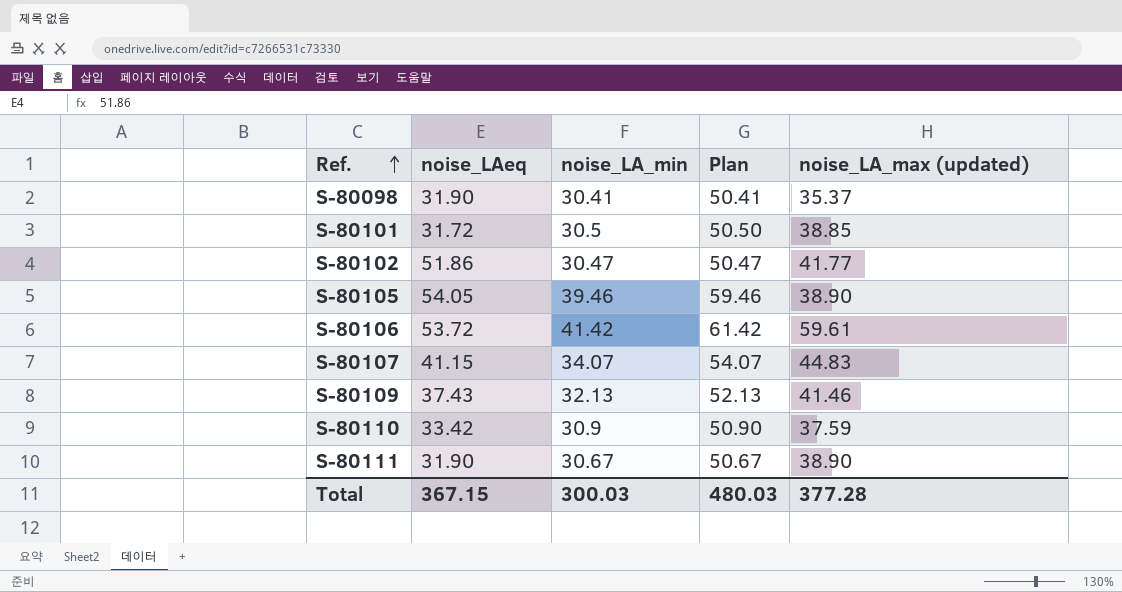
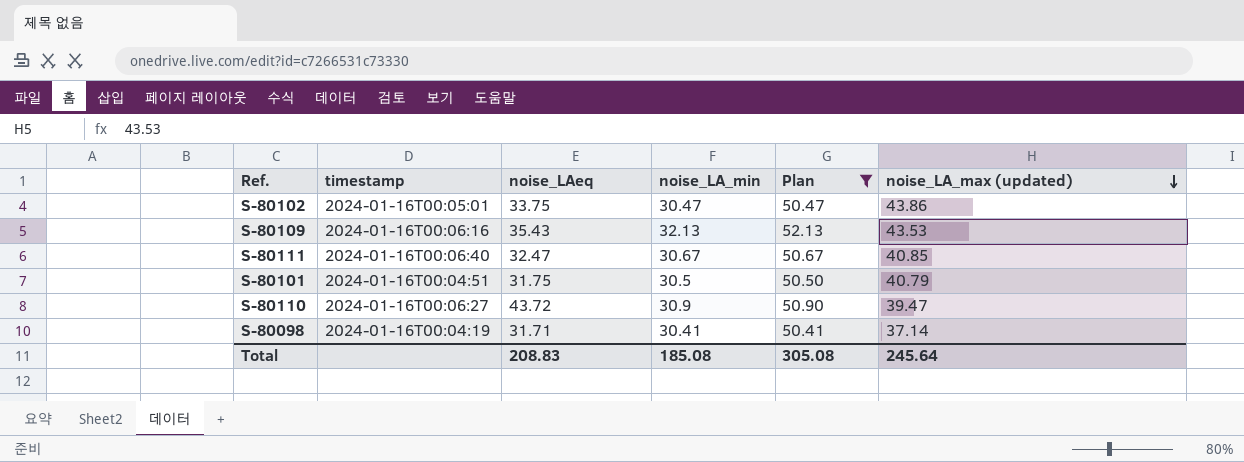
filter: none -> Plan <= 52.13
row order: Ref. ascending -> noise_LA_max (updated) descending
column timestamp | position: none -> 2
S-80102 | noise_LAeq: 51.86 -> 33.75
S-80102 | noise_LA_max (updated): 41.77 -> 43.86
S-80109 | noise_LAeq: 37.43 -> 35.43
S-80109 | noise_LA_max (updated): 41.46 -> 43.53
S-80111 | noise_LAeq: 31.90 -> 32.47
S-80111 | noise_LA_max (updated): 38.90 -> 40.85
S-80101 | noise_LAeq: 31.72 -> 31.75
S-80101 | noise_LA_max (updated): 38.85 -> 40.79
S-80110 | noise_LAeq: 33.42 -> 43.72
S-80110 | noise_LA_max (updated): 37.59 -> 39.47
S-80098 | noise_LAeq: 31.90 -> 31.71
S-80098 | noise_LA_max (updated): 35.37 -> 37.14
Total | noise_LAeq: 367.15 -> 208.83
Total | noise_LA_min: 300.03 -> 185.08
Total | Plan: 480.03 -> 305.08
Total | noise_LA_max (updated): 377.28 -> 245.64

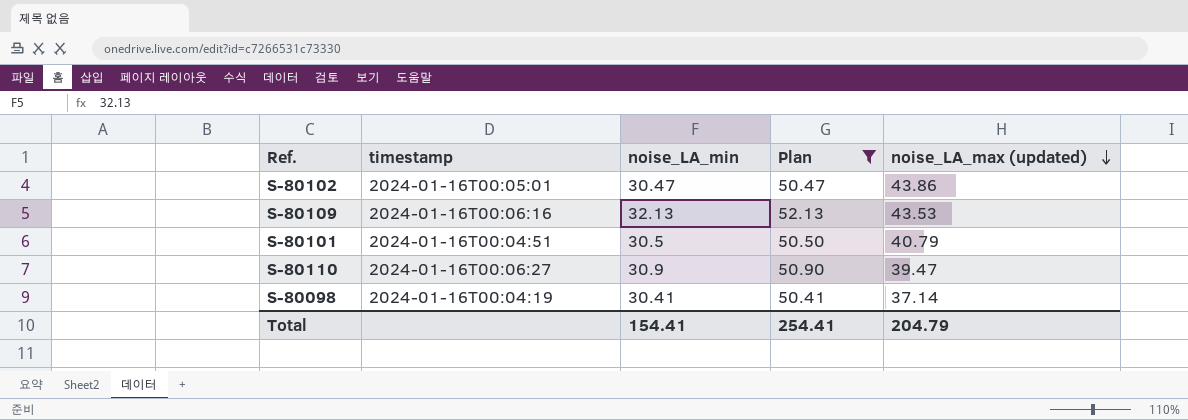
column noise_LAeq | position: 3 -> none
row S-80111: 2024-01-16T00:06:40 | 32.47 | 30.67 | 50.67 | 40.85 -> none
Total | noise_LA_min: 185.08 -> 154.41
Total | Plan: 305.08 -> 254.41
Total | noise_LA_max (updated): 245.64 -> 204.79

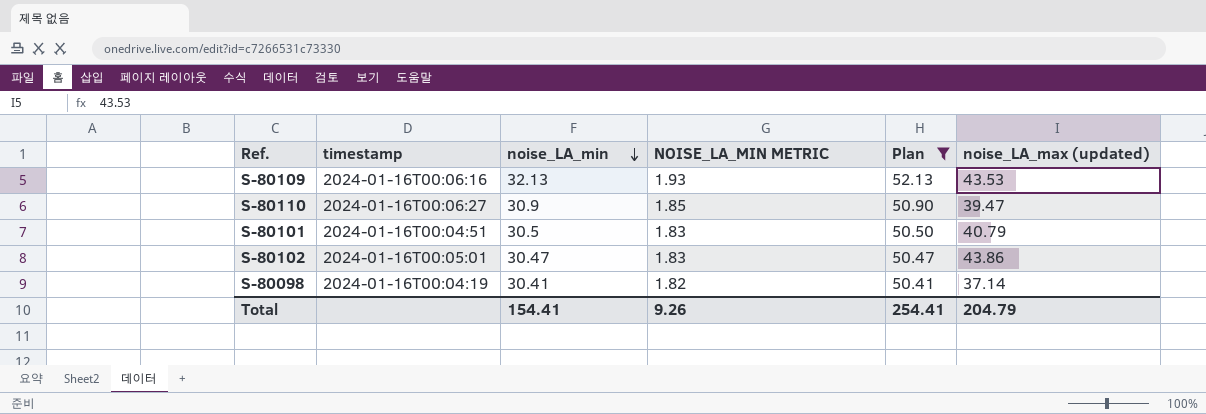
row order: noise_LA_max (updated) descending -> noise_LA_min descending
column NOISE_LA_MIN METRIC | formula: none -> [noise_LA_min] * 0.06

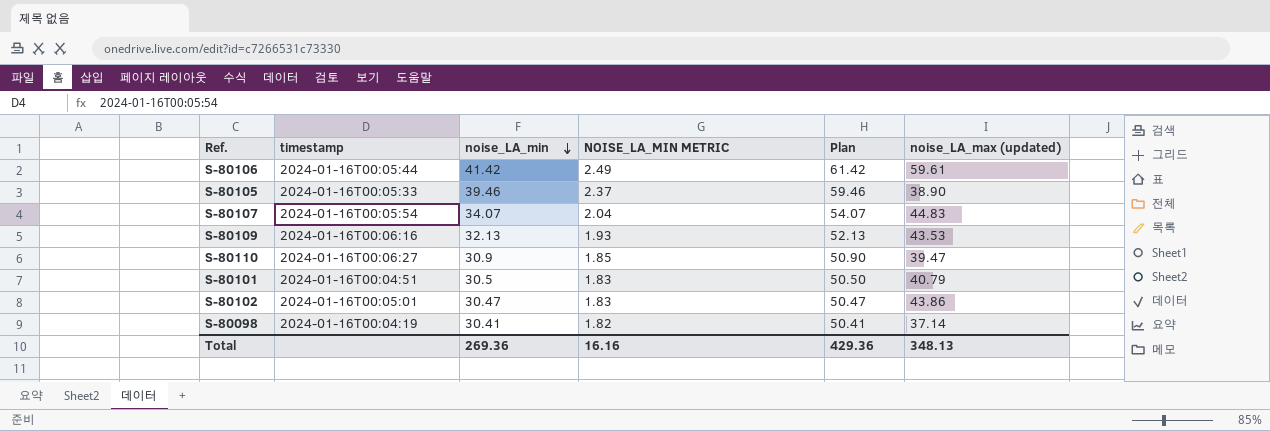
filter: Plan <= 52.13 -> none
Total | noise_LA_min: 154.41 -> 269.36
Total | NOISE_LA_MIN METRIC: 9.26 -> 16.16
Total | Plan: 254.41 -> 429.36
Total | noise_LA_max (updated): 204.79 -> 348.13

